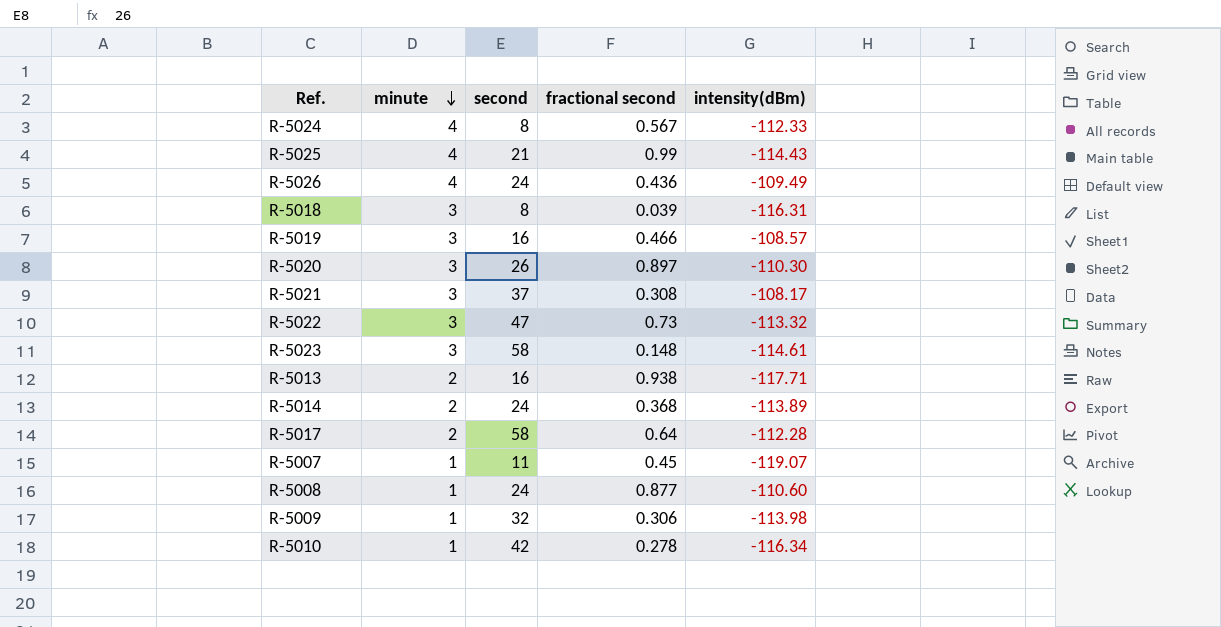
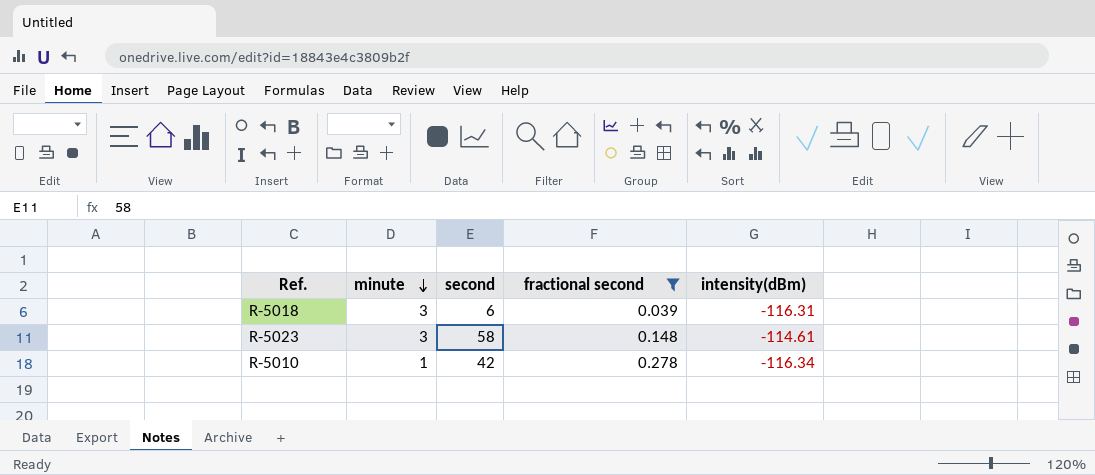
filter: none -> fractional second <= 0.278
R-5018 | second: 8 -> 6

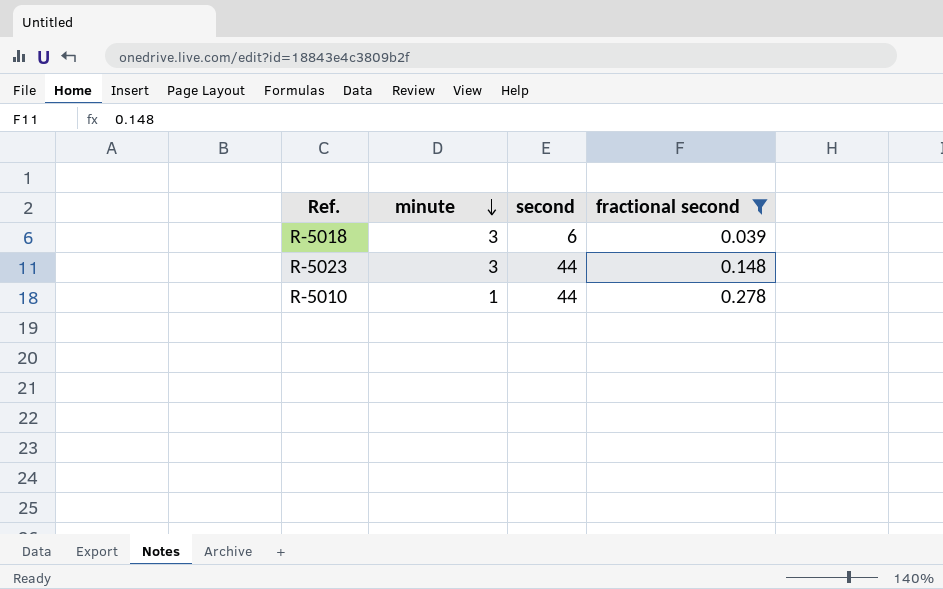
column intensity(dBm) | position: 5 -> none
R-5023 | second: 58 -> 44
R-5010 | second: 42 -> 44

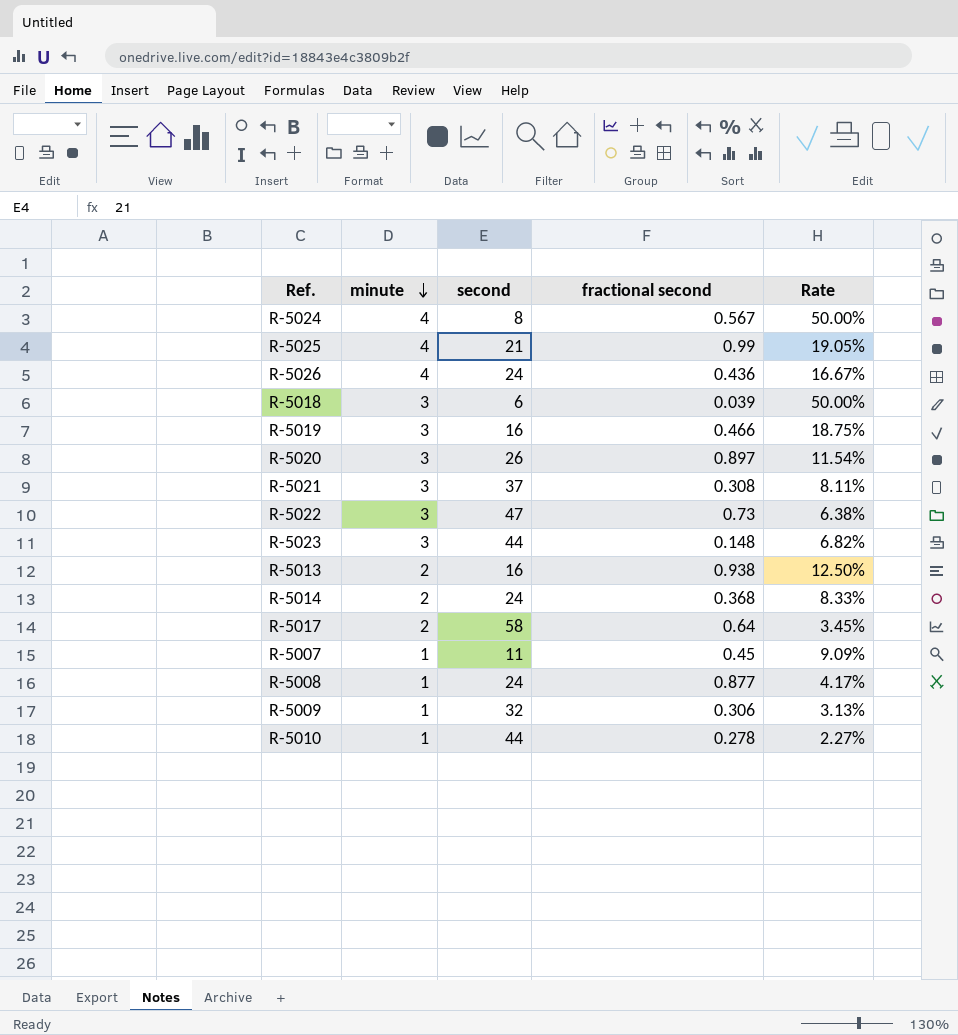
filter: fractional second <= 0.278 -> none
column Rate | formula: none -> [minute] / [second]

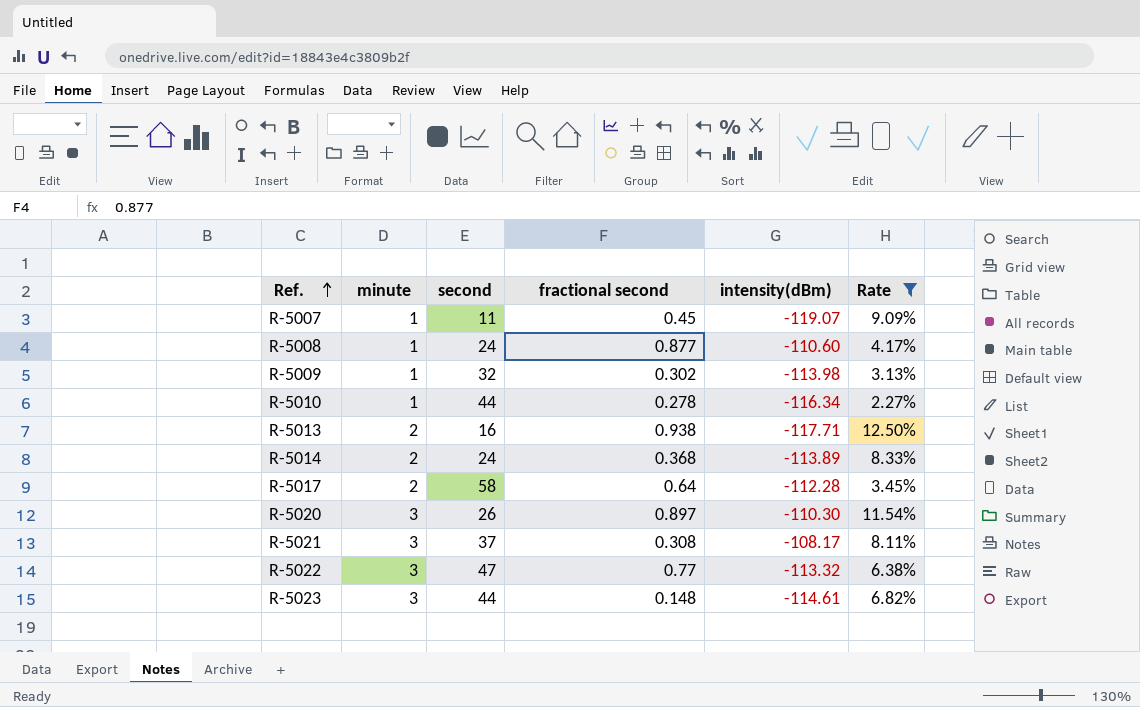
filter: none -> Rate <= 12.50%
row order: minute descending -> Ref. ascending
column intensity(dBm) | position: none -> 5
R-5009 | fractional second: 0.306 -> 0.302
R-5022 | fractional second: 0.73 -> 0.77

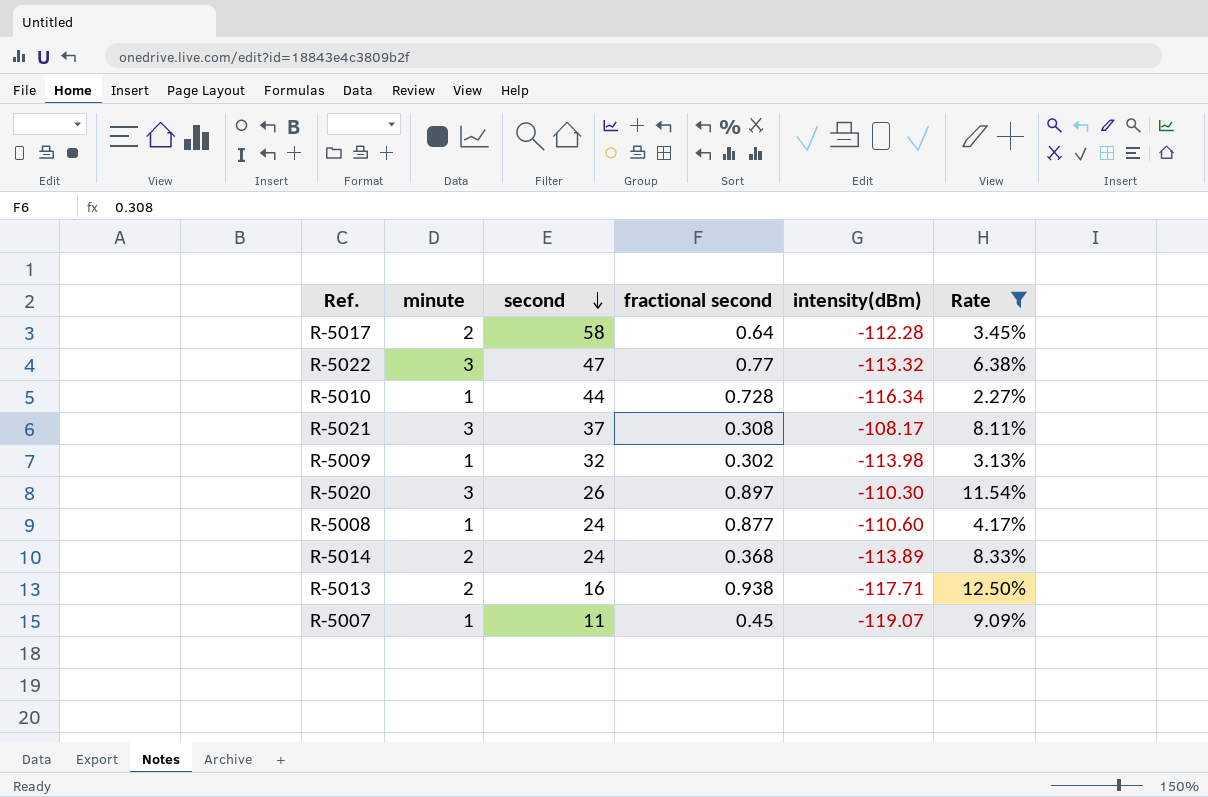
row order: Ref. ascending -> second descending
row R-5023: 3 | 44 | 0.148 | -114.61 | 6.82% -> none
R-5010 | fractional second: 0.278 -> 0.728

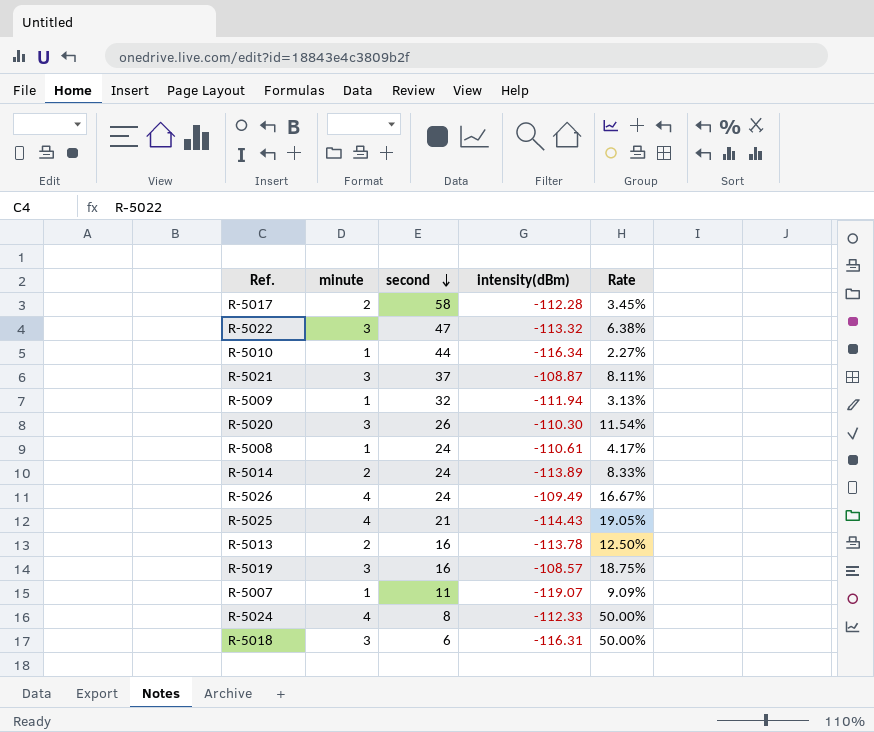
filter: Rate <= 12.50% -> none
column fractional second | position: 4 -> none
R-5021 | intensity(dBm): -108.17 -> -108.87
R-5009 | intensity(dBm): -113.98 -> -111.94
R-5008 | intensity(dBm): -110.60 -> -110.61
R-5013 | intensity(dBm): -117.71 -> -113.78

